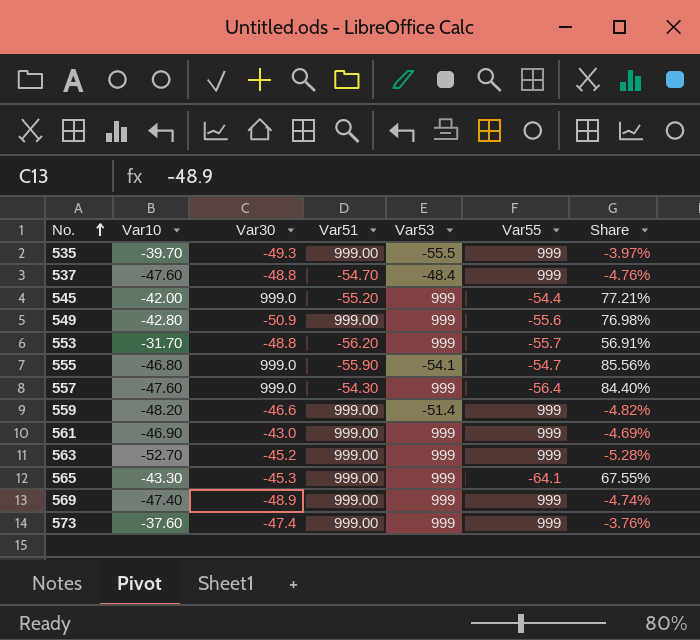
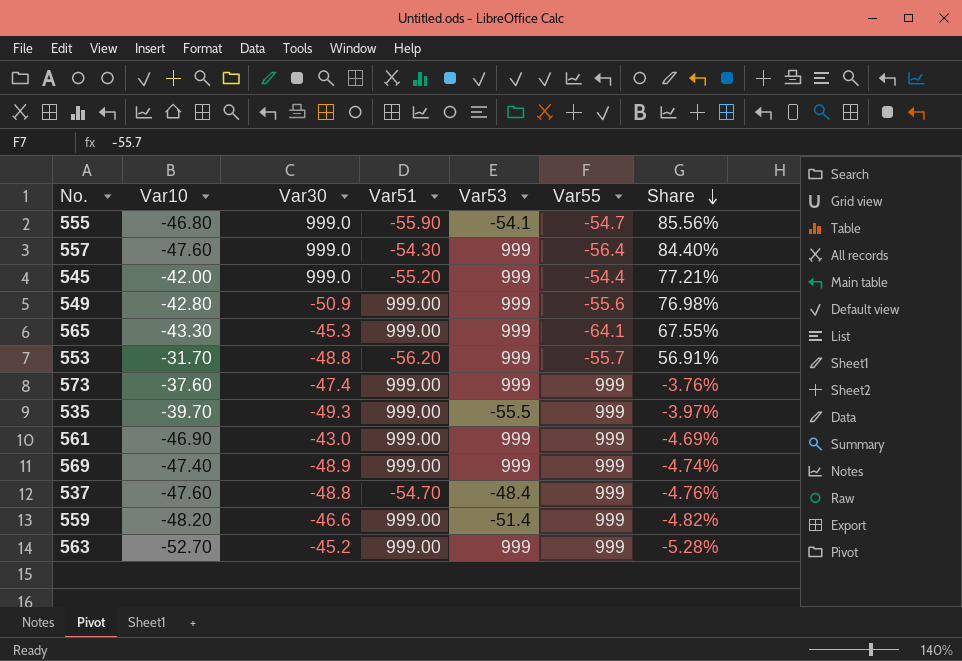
row order: No. ascending -> Share descending

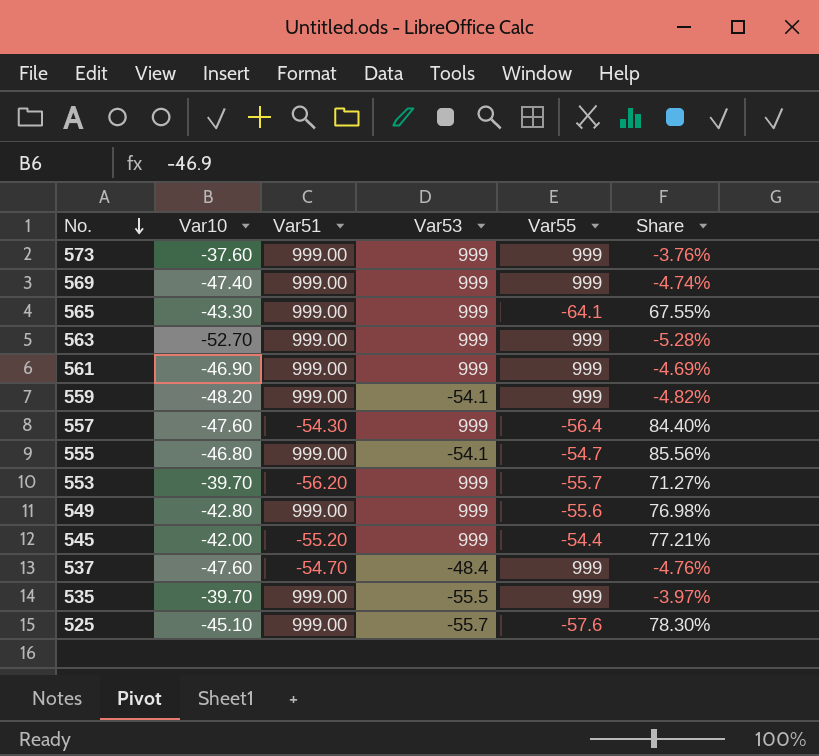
row order: Share descending -> No. descending
column Var30 | position: 3 -> none
559 | Var53: -51.4 -> -54.1
555 | Var51: -55.90 -> 999.00
553 | Var10: -31.70 -> -39.70
553 | Share: 56.91% -> 71.27%
row 525: none -> -45.10 | 999.00 | -55.7 | -57.6 | 78.30%

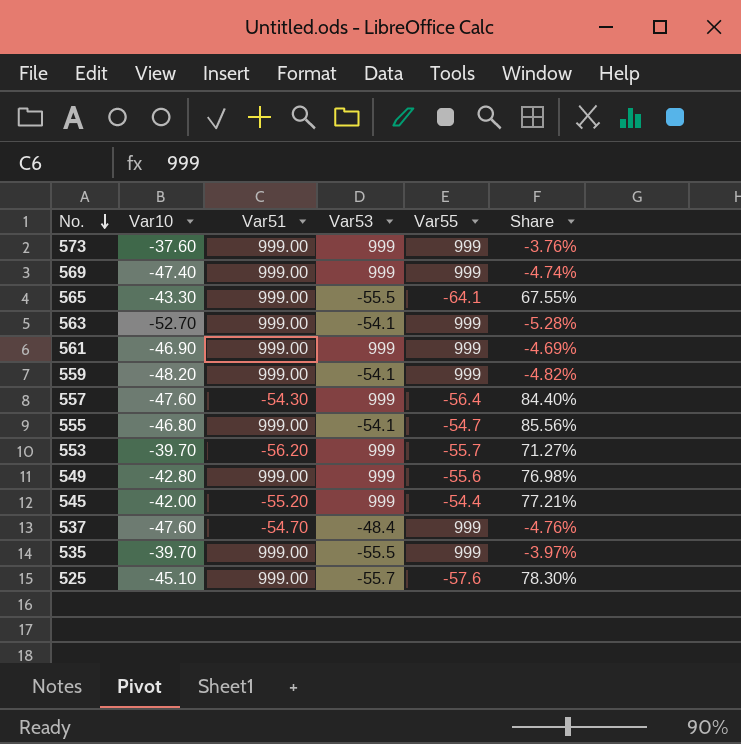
565 | Var53: 999 -> -55.5
563 | Var53: 999 -> -54.1

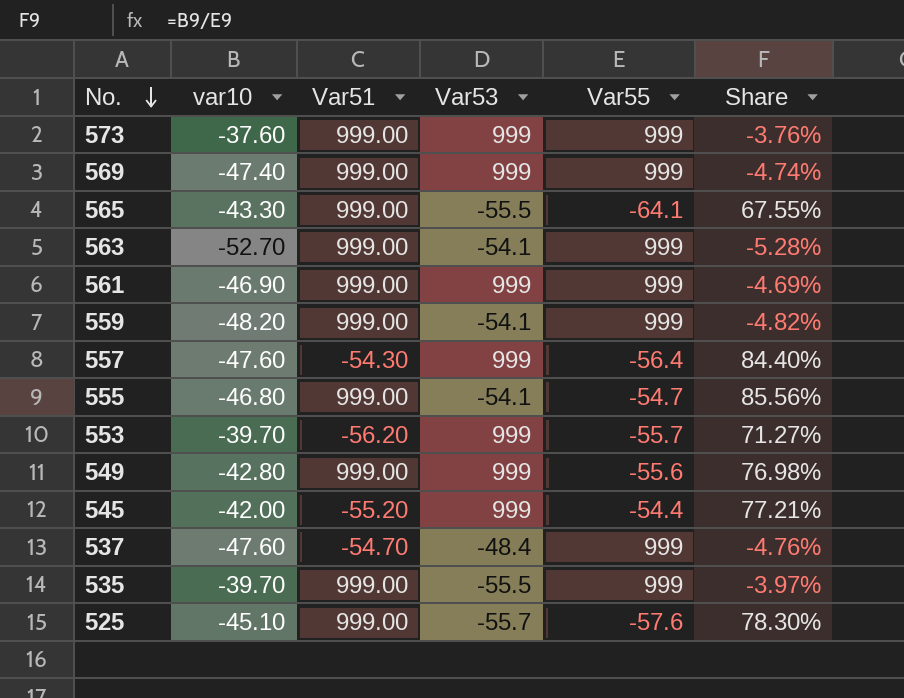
column name: Var10 -> var10

